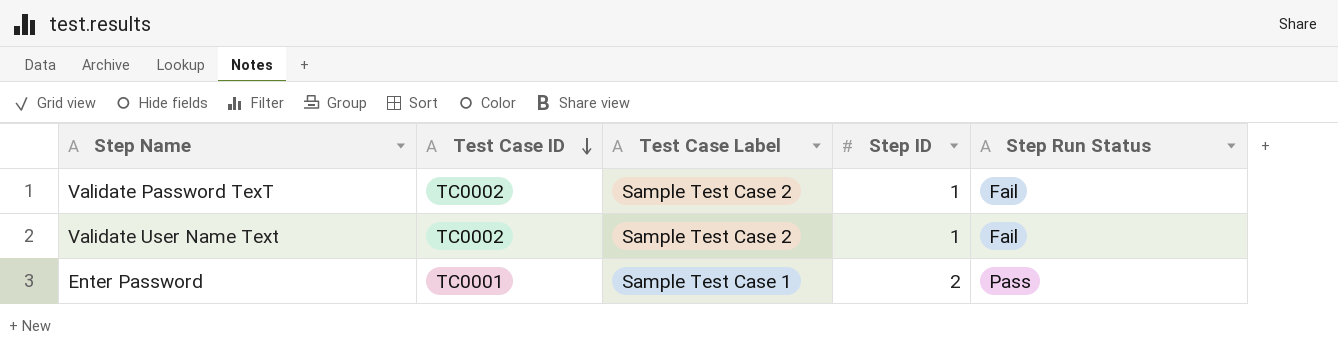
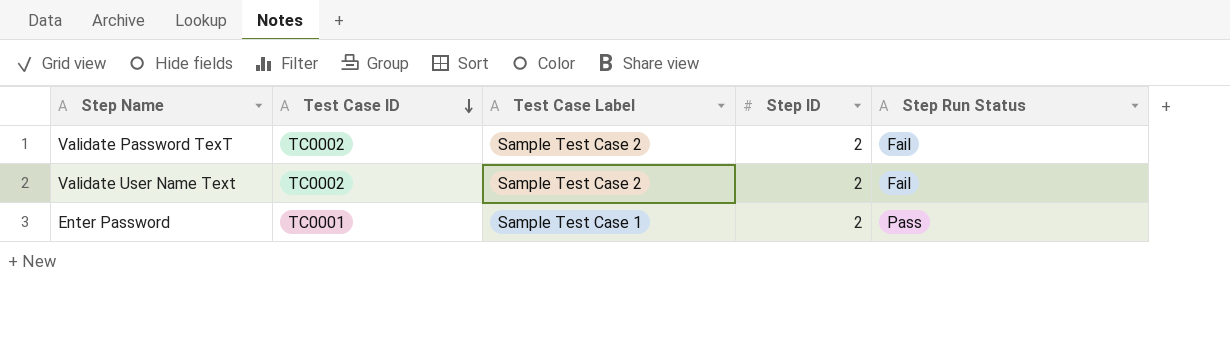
Validate Password TexT | Step ID: 1 -> 2
Validate User Name Text | Step ID: 1 -> 2

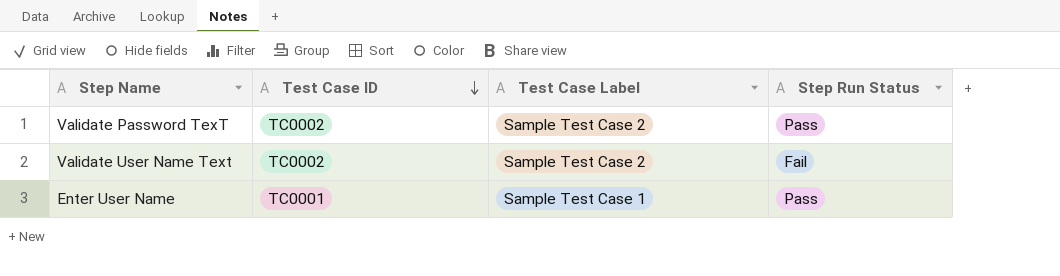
column Step ID | position: 4 -> none
row Enter Password: TC0001 | Sample Test Case 1 | 2 | Pass -> none
Validate Password TexT | Step Run Status: Fail -> Pass
row Enter User Name: none -> TC0001 | Sample Test Case 1 | Pass

